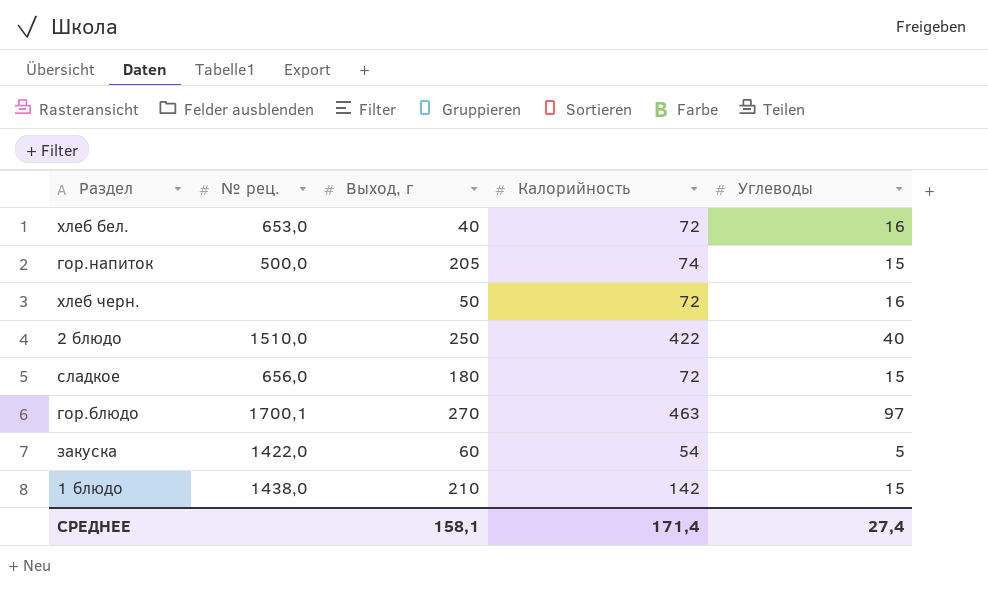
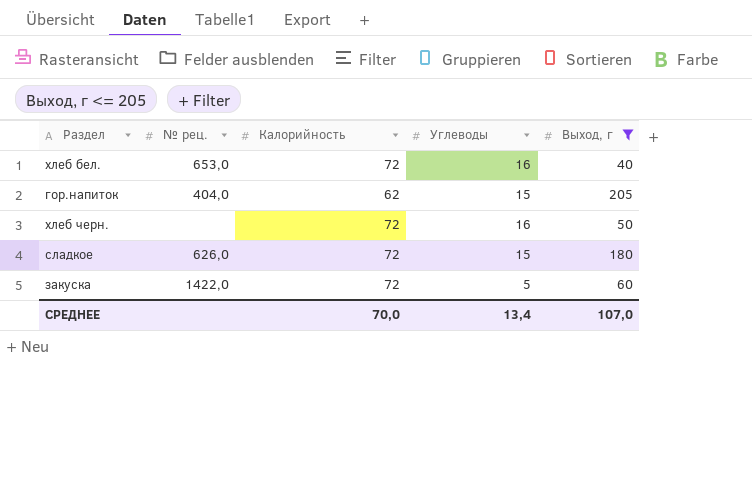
filter: none -> Выход, г <= 205
column Выход, г | position: 3 -> 5
гор.напиток | № рец.: 500,0 -> 404,0
гор.напиток | Калорийность: 74 -> 62
сладкое | № рец.: 656,0 -> 626,0
закуска | Калорийность: 54 -> 72
СРЕДНЕЕ | Калорийность: 171,4 -> 70,0
СРЕДНЕЕ | Углеводы: 27,4 -> 13,4
СРЕДНЕЕ | Выход, г: 158,1 -> 107,0

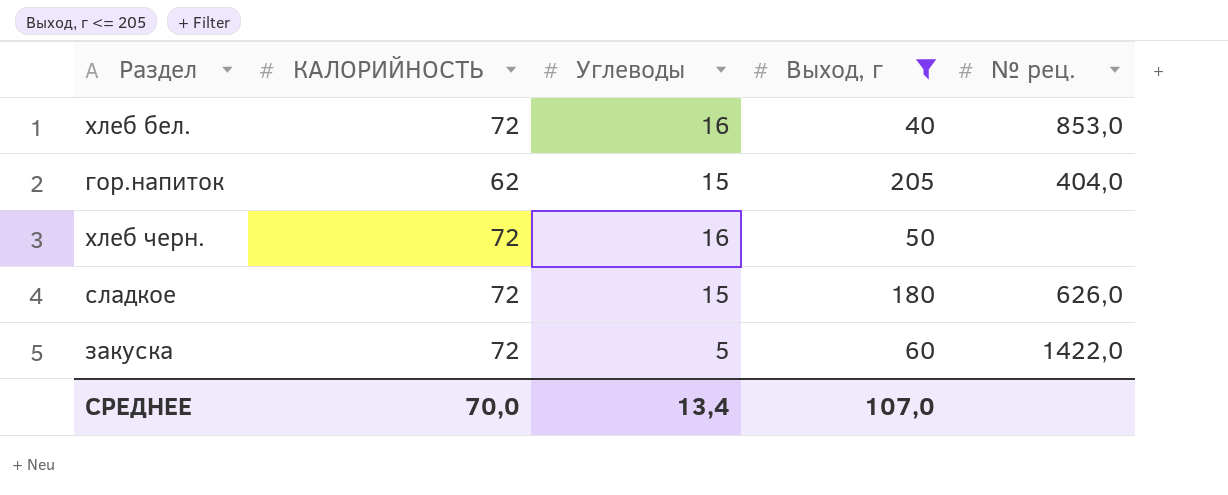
column name: Калорийность -> КАЛОРИЙНОСТЬ
column № рец. | position: 2 -> 5
хлеб бел. | № рец.: 653,0 -> 853,0

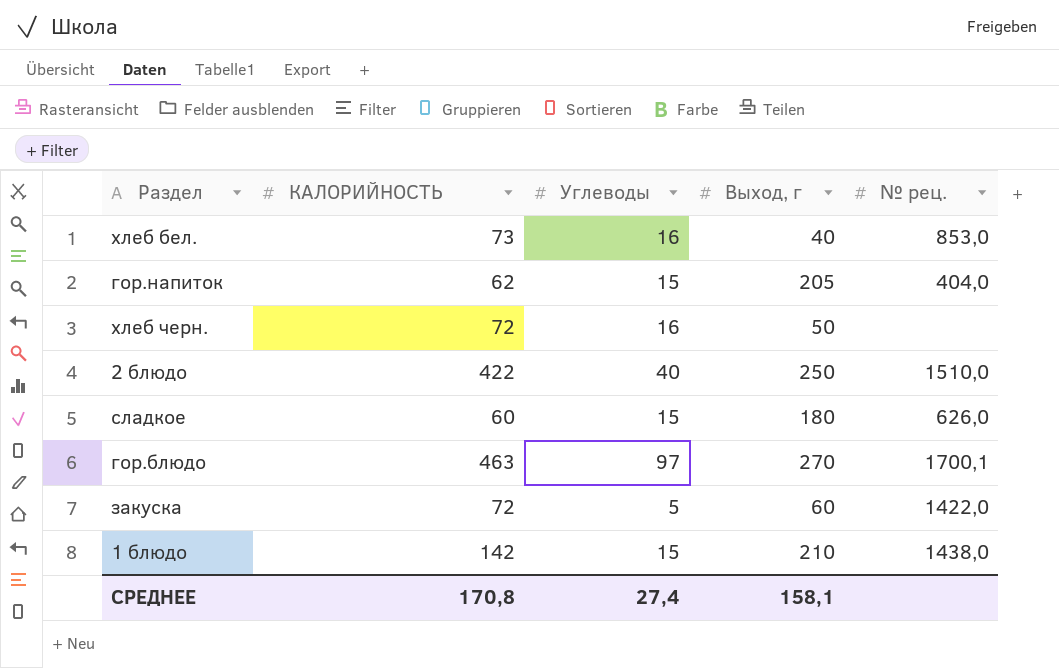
filter: Выход, г <= 205 -> none
хлеб бел. | КАЛОРИЙНОСТЬ: 72 -> 73
сладкое | КАЛОРИЙНОСТЬ: 72 -> 60
СРЕДНЕЕ | КАЛОРИЙНОСТЬ: 70,0 -> 170,8
СРЕДНЕЕ | Углеводы: 13,4 -> 27,4
СРЕДНЕЕ | Выход, г: 107,0 -> 158,1

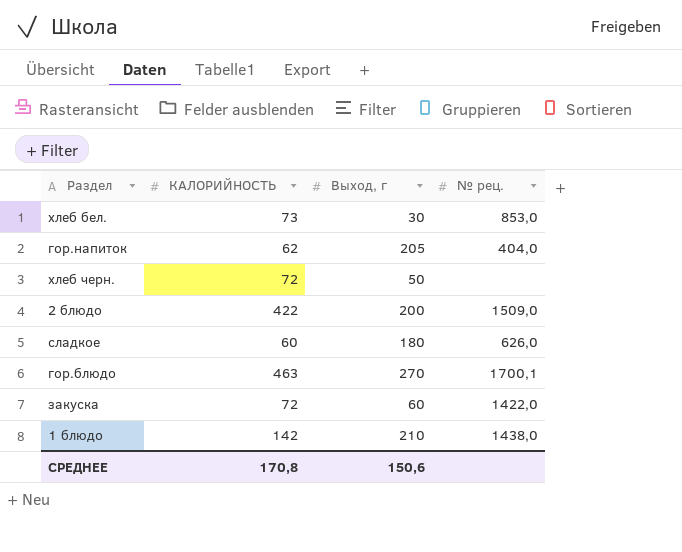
column Углеводы | position: 3 -> none
хлеб бел. | Выход, г: 40 -> 30
2 блюдо | Выход, г: 250 -> 200
2 блюдо | № рец.: 1510,0 -> 1509,0
СРЕДНЕЕ | Выход, г: 158,1 -> 150,6

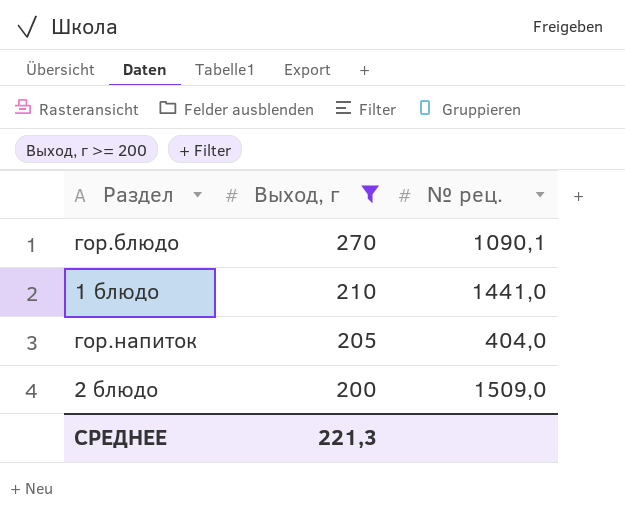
filter: none -> Выход, г >= 200
row order: none -> Выход, г descending
column КАЛОРИЙНОСТЬ | position: 2 -> none
гор.блюдо | № рец.: 1700,1 -> 1090,1
1 блюдо | № рец.: 1438,0 -> 1441,0
СРЕДНЕЕ | Выход, г: 150,6 -> 221,3

